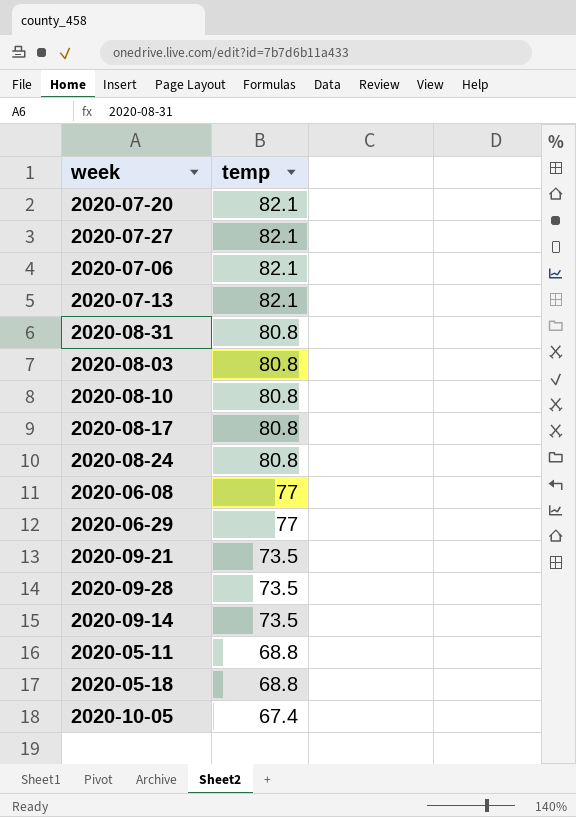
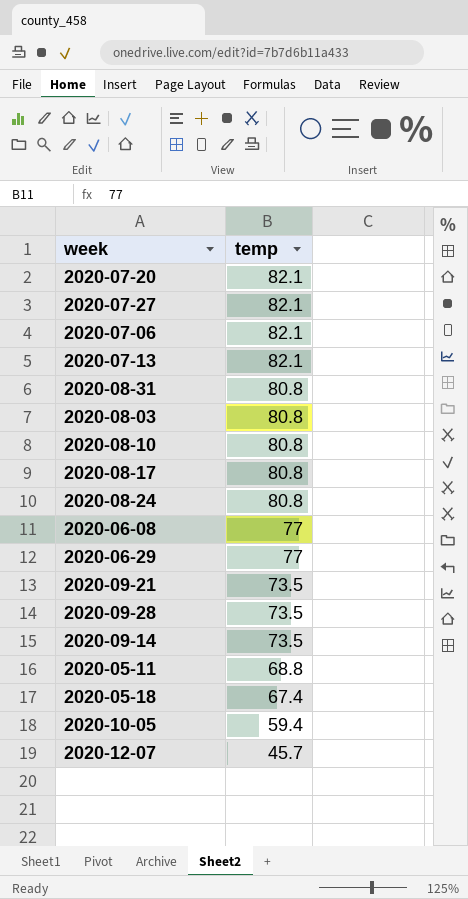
2020-05-18 | temp: 68.8 -> 67.4
2020-10-05 | temp: 67.4 -> 59.4
row 2020-12-07: none -> 45.7

